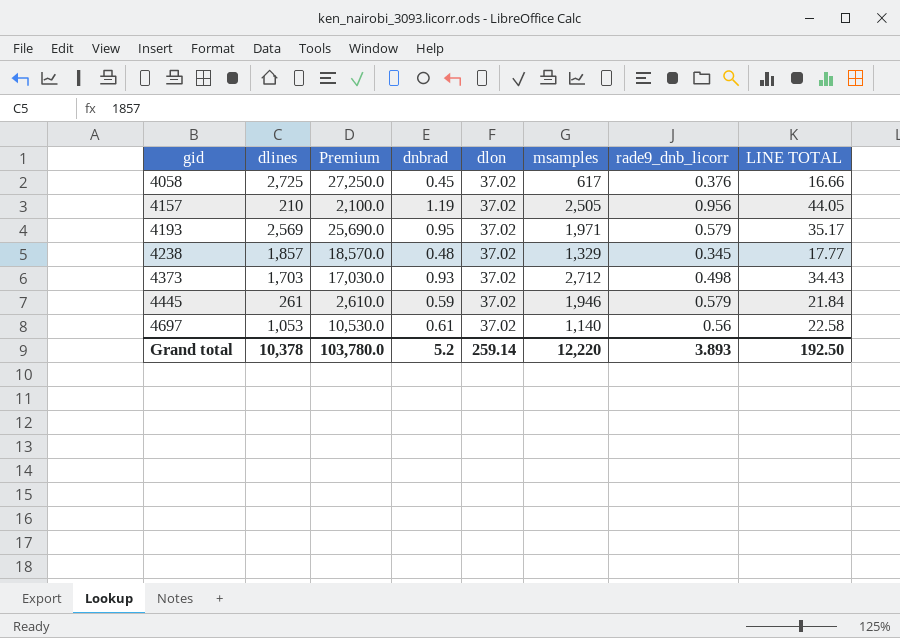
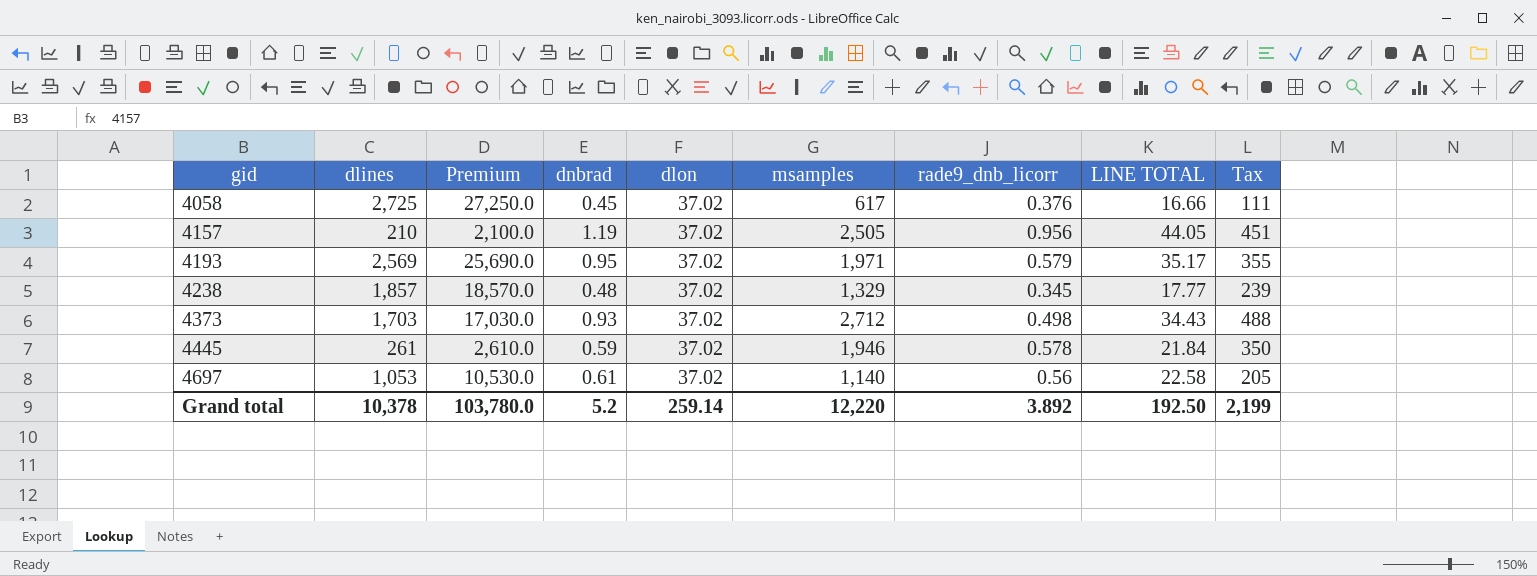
column Tax | formula: none -> [msamples] * 0.18
4445 | rade9_dnb_licorr: 0.579 -> 0.578
Grand total | rade9_dnb_licorr: 3.893 -> 3.892

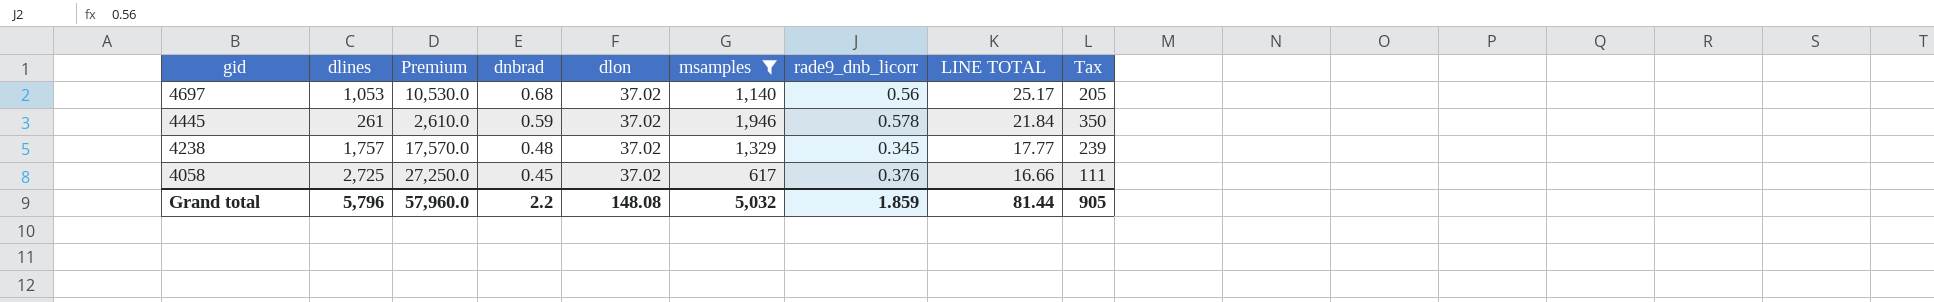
filter: none -> msamples <= 1,946
row order: gid ascending -> gid descending
4697 | dnbrad: 0.61 -> 0.68
4697 | LINE TOTAL: 22.58 -> 25.17
4238 | dlines: 1,857 -> 1,757
4238 | Premium: 18,570.0 -> 17,570.0
Grand total | dlines: 10,378 -> 5,796
Grand total | Premium: 103,780.0 -> 57,960.0
Grand total | dnbrad: 5.2 -> 2.2
Grand total | dlon: 259.14 -> 148.08
Grand total | msamples: 12,220 -> 5,032
Grand total | rade9_dnb_licorr: 3.892 -> 1.859
Grand total | LINE TOTAL: 192.50 -> 81.44
Grand total | Tax: 2,199 -> 905

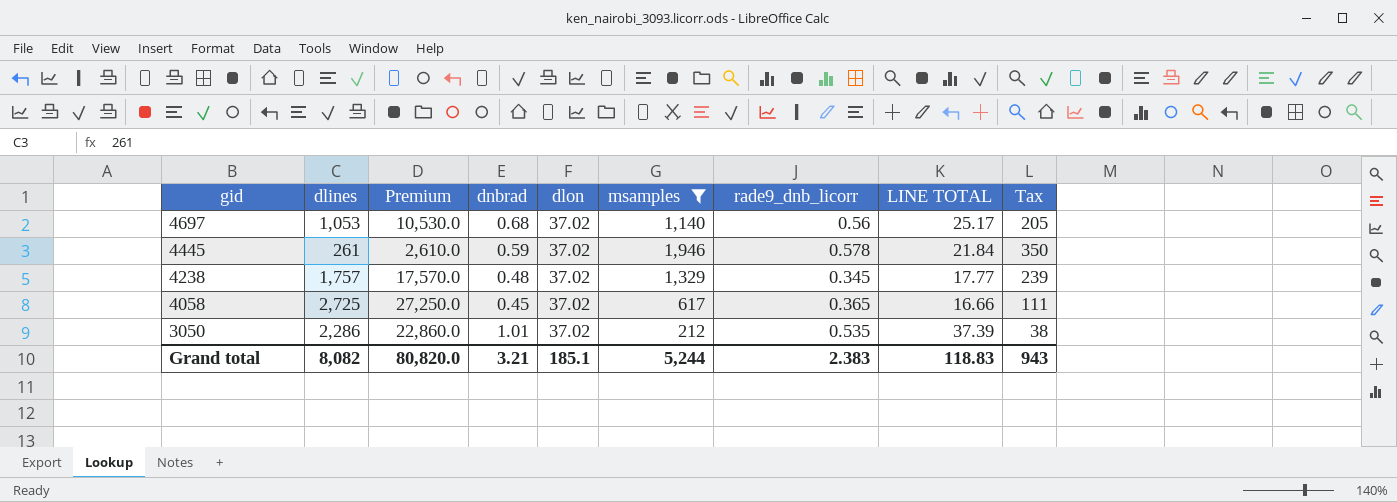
4058 | rade9_dnb_licorr: 0.376 -> 0.365
row 3050: none -> 2,286 | 22,860.0 | 1.01 | 37.02 | 212 | 0.535 | 37.39 | 38
Grand total | dlines: 5,796 -> 8,082
Grand total | Premium: 57,960.0 -> 80,820.0
Grand total | dnbrad: 2.2 -> 3.21
Grand total | dlon: 148.08 -> 185.1
Grand total | msamples: 5,032 -> 5,244
Grand total | rade9_dnb_licorr: 1.859 -> 2.383
Grand total | LINE TOTAL: 81.44 -> 118.83
Grand total | Tax: 905 -> 943

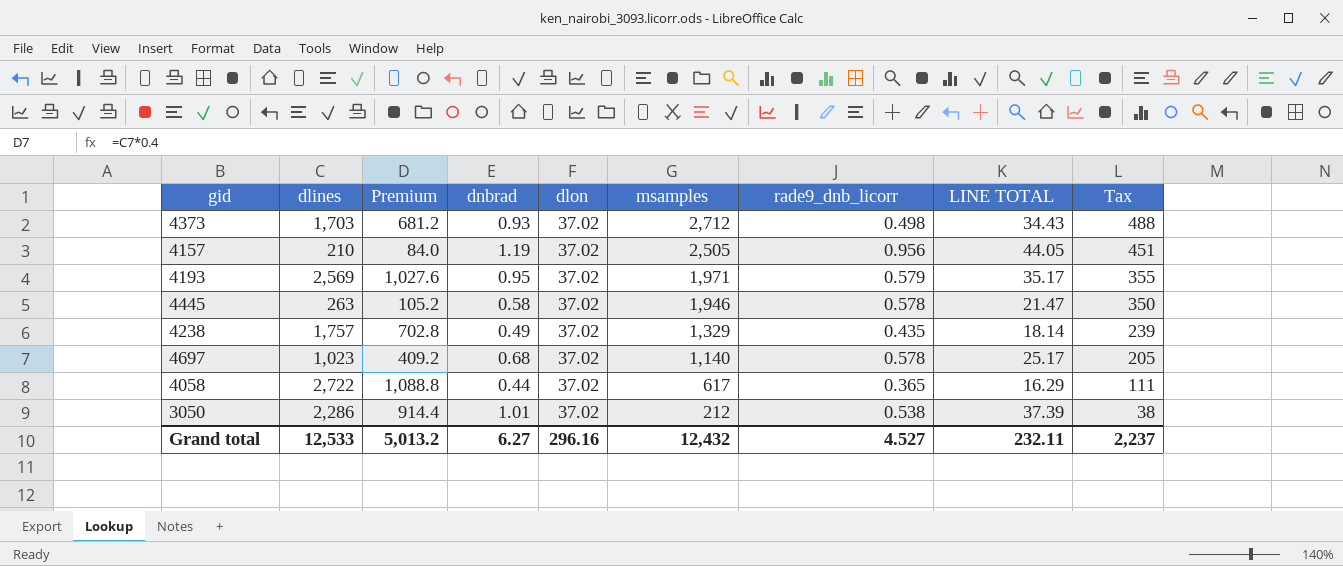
filter: msamples <= 1,946 -> none
row order: gid descending -> msamples descending
column Premium | formula: [dlines] * 10 -> [dlines] * 0.4
4445 | dlines: 261 -> 263
4445 | dnbrad: 0.59 -> 0.58
4445 | LINE TOTAL: 21.84 -> 21.47
4238 | dnbrad: 0.48 -> 0.49
4238 | rade9_dnb_licorr: 0.345 -> 0.435
4238 | LINE TOTAL: 17.77 -> 18.14
4697 | dlines: 1,053 -> 1,023
4697 | rade9_dnb_licorr: 0.56 -> 0.578
4058 | dlines: 2,725 -> 2,722
4058 | dnbrad: 0.45 -> 0.44
4058 | LINE TOTAL: 16.66 -> 16.29
3050 | rade9_dnb_licorr: 0.535 -> 0.538
Grand total | dlines: 8,082 -> 12,533
Grand total | Premium: 80,820.0 -> 5,013.2
Grand total | dnbrad: 3.21 -> 6.27
Grand total | dlon: 185.1 -> 296.16
Grand total | msamples: 5,244 -> 12,432
Grand total | rade9_dnb_licorr: 2.383 -> 4.527
Grand total | LINE TOTAL: 118.83 -> 232.11
Grand total | Tax: 943 -> 2,237

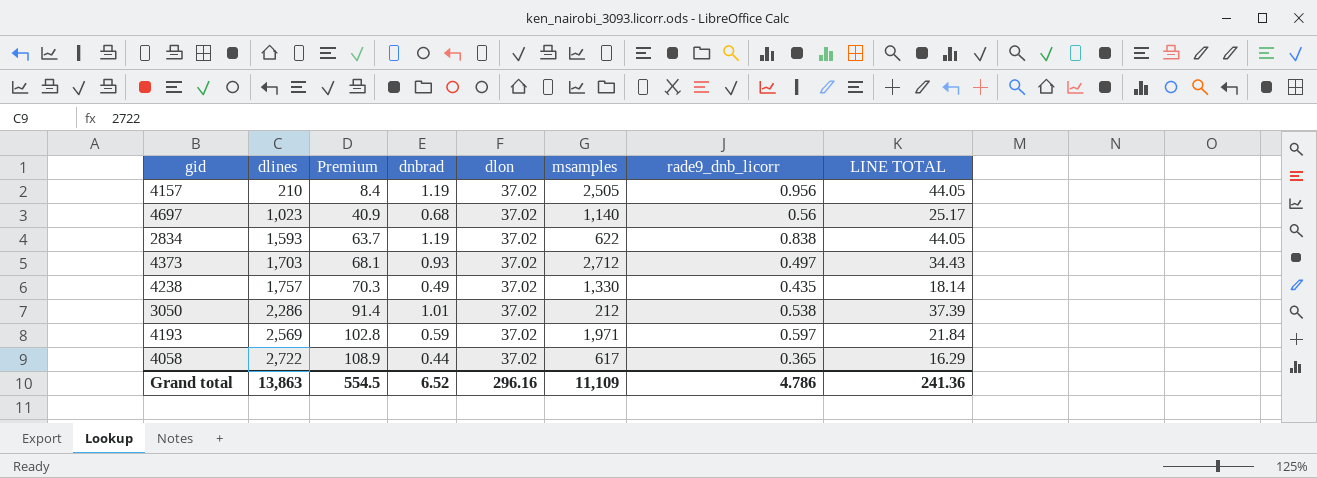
row order: msamples descending -> dlines ascending
column Tax | formula: [msamples] * 0.18 -> none
column Premium | formula: [dlines] * 0.4 -> [dlines] * 0.04
row 4445: 263 | 105.2 | 0.58 | 37.02 | 1,946 | 0.578 | 21.47 | 350 -> none
4697 | rade9_dnb_licorr: 0.578 -> 0.56
row 2834: none -> 1,593 | 63.7 | 1.19 | 37.02 | 622 | 0.838 | 44.05
4373 | rade9_dnb_licorr: 0.498 -> 0.497
4238 | msamples: 1,329 -> 1,330
4193 | dnbrad: 0.95 -> 0.59
4193 | rade9_dnb_licorr: 0.579 -> 0.597
4193 | LINE TOTAL: 35.17 -> 21.84
Grand total | dlines: 12,533 -> 13,863
Grand total | Premium: 5,013.2 -> 554.5
Grand total | dnbrad: 6.27 -> 6.52
Grand total | msamples: 12,432 -> 11,109
Grand total | rade9_dnb_licorr: 4.527 -> 4.786
Grand total | LINE TOTAL: 232.11 -> 241.36

